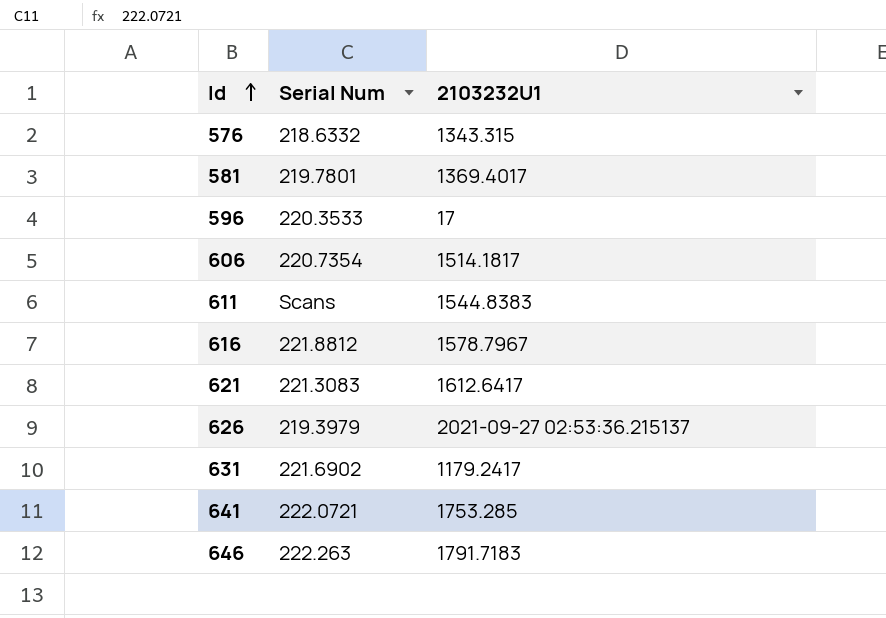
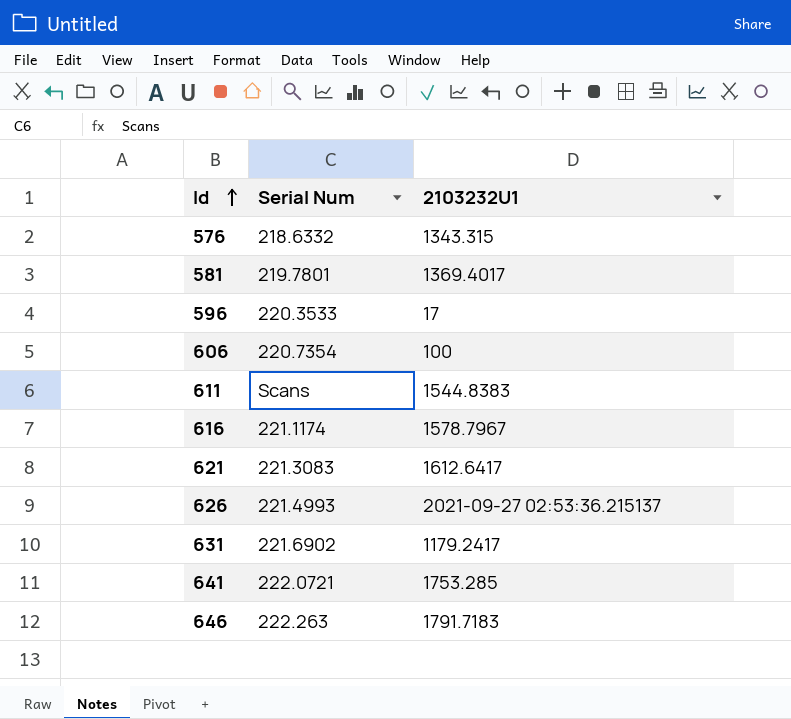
606 | 2103232U1: 1514.1817 -> 100
616 | Serial Num: 221.8812 -> 221.1174
626 | Serial Num: 219.3979 -> 221.4993

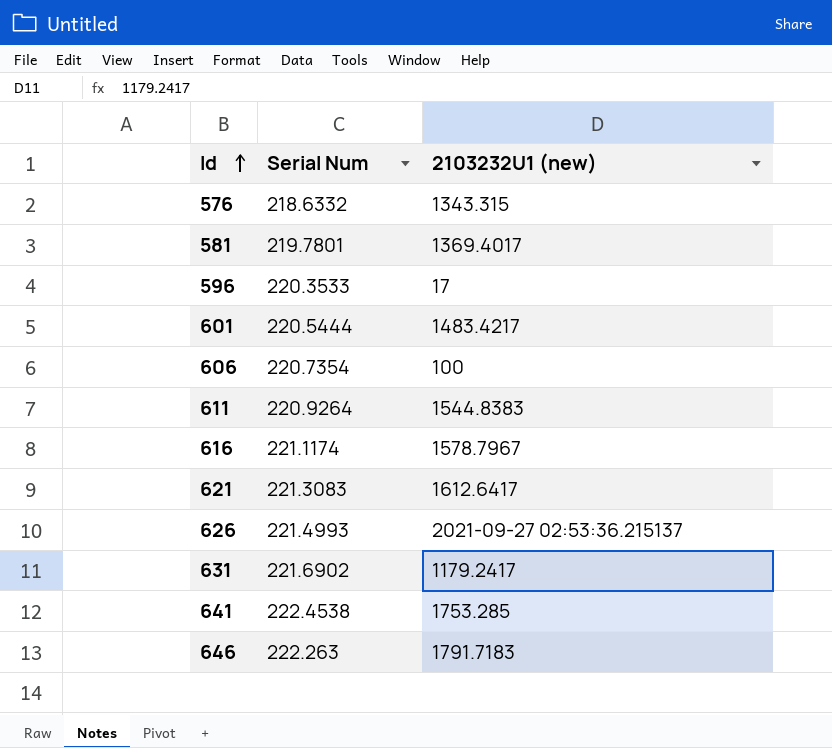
column name: 2103232U1 -> 2103232U1 (new)
row 601: none -> 220.5444 | 1483.4217
611 | Serial Num: Scans -> 220.9264
641 | Serial Num: 222.0721 -> 222.4538

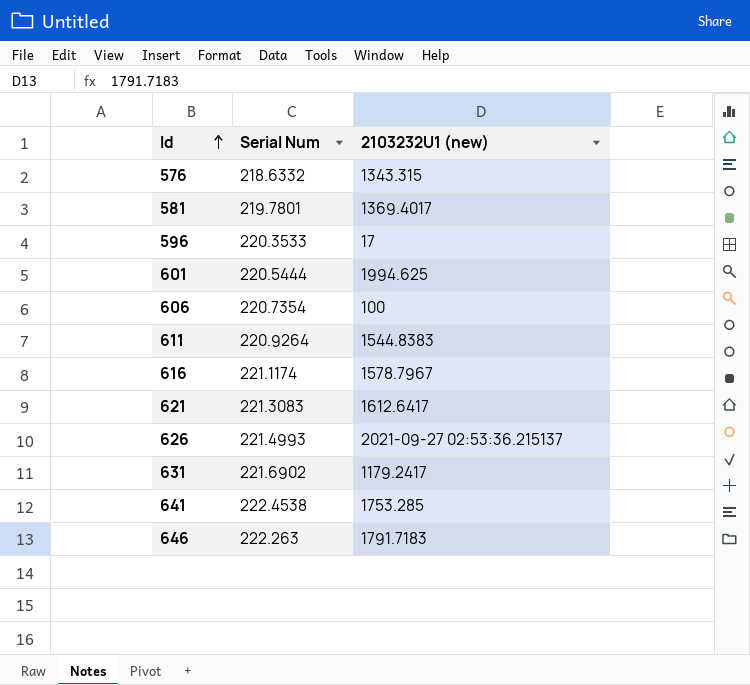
601 | 2103232U1 (new): 1483.4217 -> 1994.625

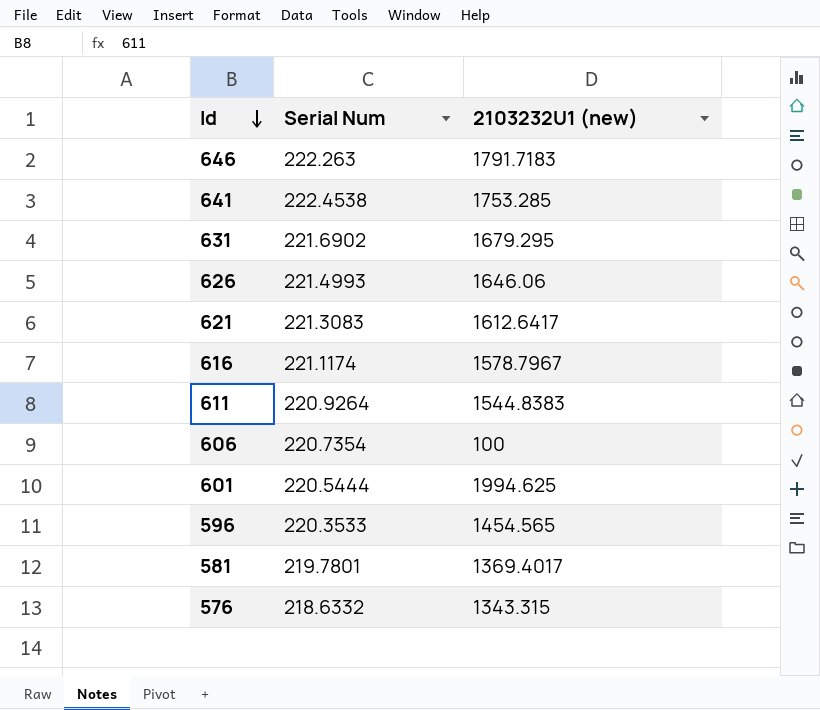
row order: Id ascending -> Id descending
631 | 2103232U1 (new): 1179.2417 -> 1679.295
626 | 2103232U1 (new): 2021-09-27 02:53:36.215137 -> 1646.06
596 | 2103232U1 (new): 17 -> 1454.565

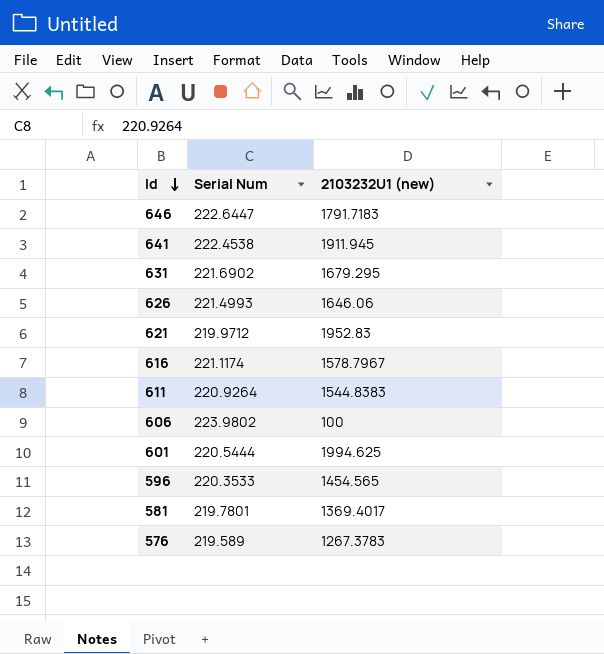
646 | Serial Num: 222.263 -> 222.6447
641 | 2103232U1 (new): 1753.285 -> 1911.945
621 | Serial Num: 221.3083 -> 219.9712
621 | 2103232U1 (new): 1612.6417 -> 1952.83
606 | Serial Num: 220.7354 -> 223.9802
576 | Serial Num: 218.6332 -> 219.589
576 | 2103232U1 (new): 1343.315 -> 1267.3783

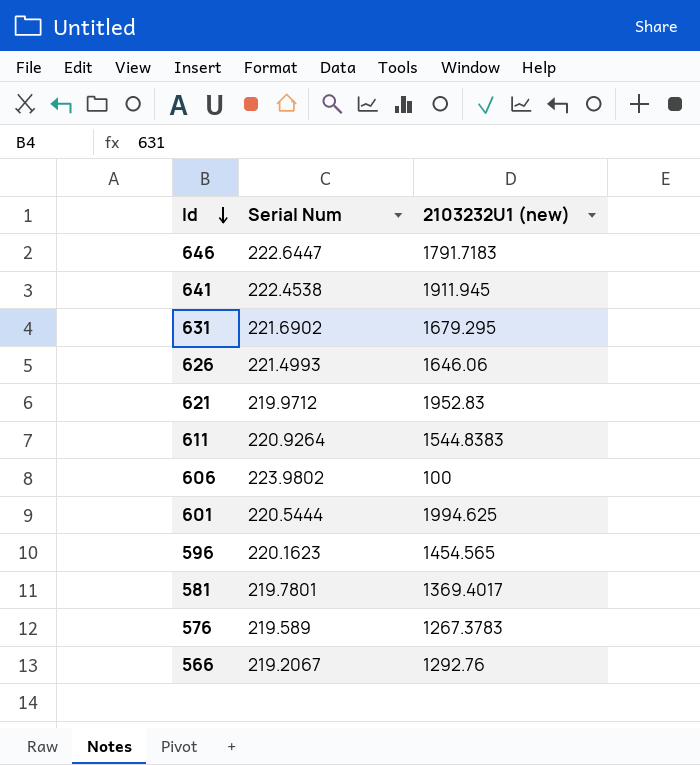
row 616: 221.1174 | 1578.7967 -> none
596 | Serial Num: 220.3533 -> 220.1623
row 566: none -> 219.2067 | 1292.76

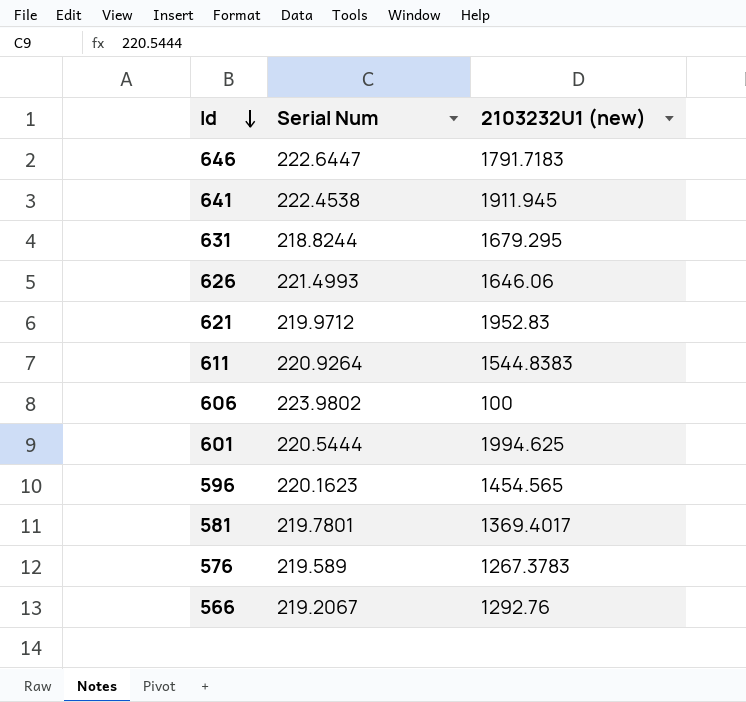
631 | Serial Num: 221.6902 -> 218.8244

